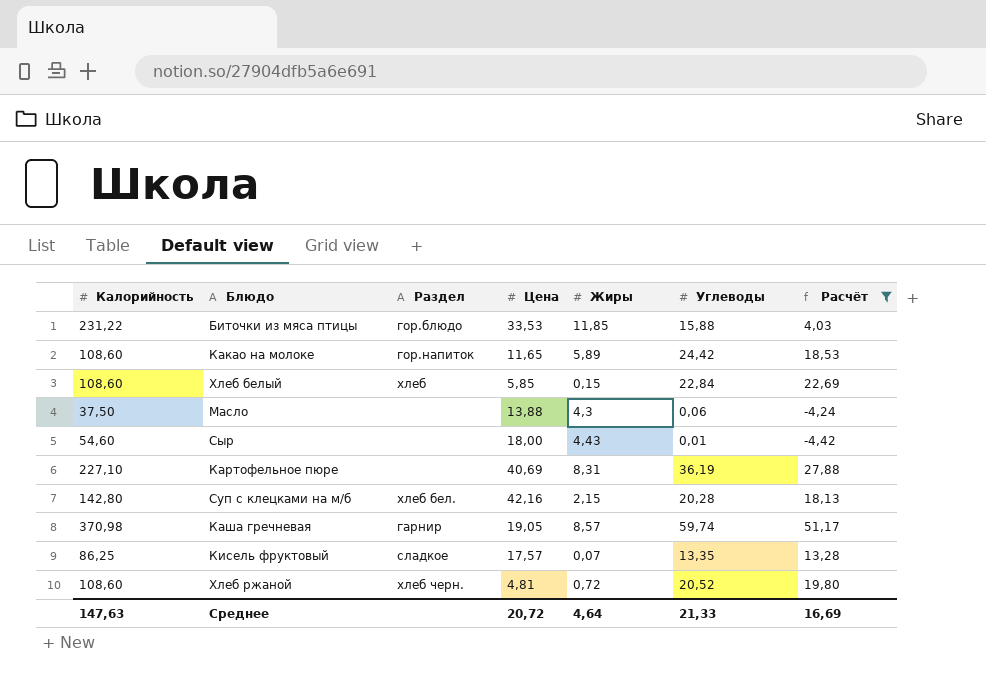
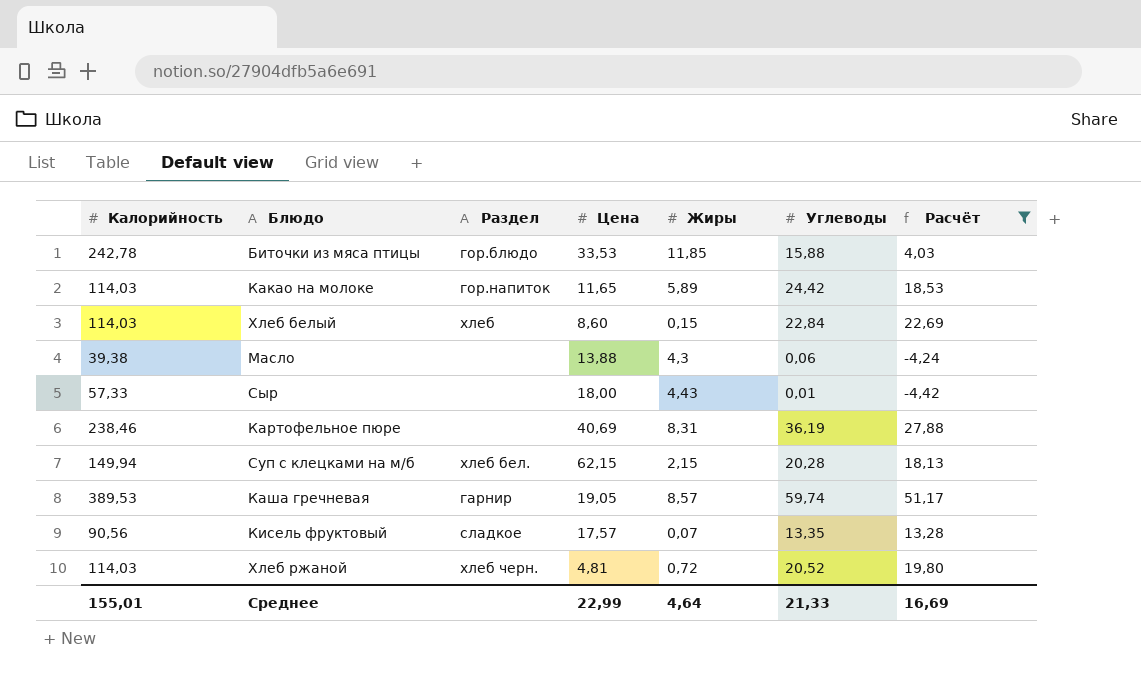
Биточки из мяса птицы | Калорийность: 231,22 -> 242,78
Какао на молоке | Калорийность: 108,60 -> 114,03
Хлеб белый | Калорийность: 108,60 -> 114,03
Хлеб белый | Цена: 5,85 -> 8,60
Масло | Калорийность: 37,50 -> 39,38
Сыр | Калорийность: 54,60 -> 57,33
Картофельное пюре | Калорийность: 227,10 -> 238,46
Суп с клецками на м/б | Калорийность: 142,80 -> 149,94
Суп с клецками на м/б | Цена: 42,16 -> 62,15
Каша гречневая | Калорийность: 370,98 -> 389,53
Кисель фруктовый | Калорийность: 86,25 -> 90,56
Хлеб ржаной | Калорийность: 108,60 -> 114,03
Среднее | Калорийность: 147,63 -> 155,01
Среднее | Цена: 20,72 -> 22,99

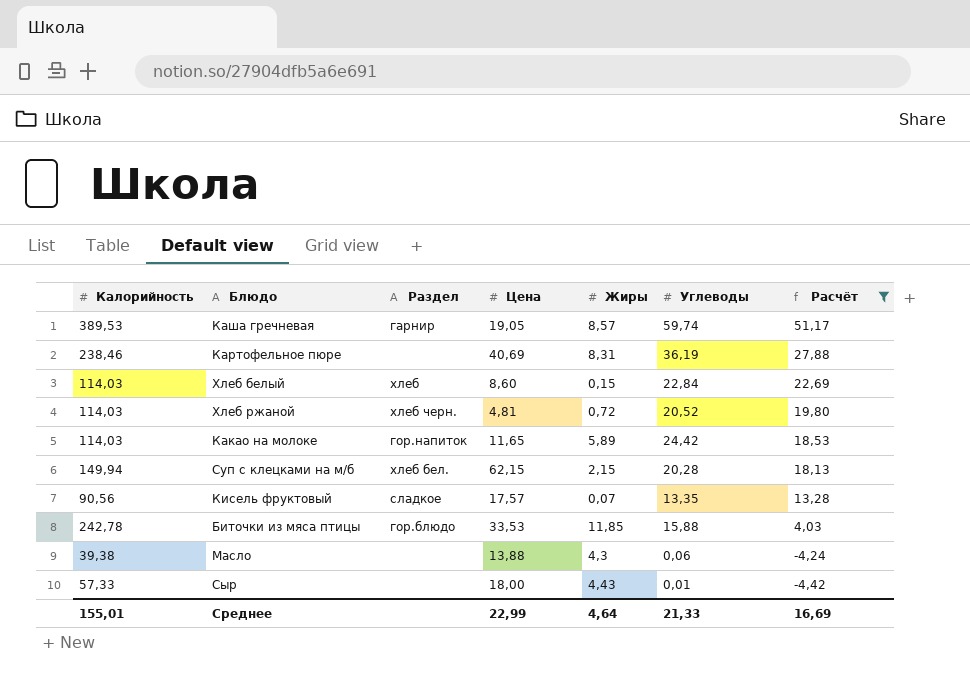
row order: none -> Расчёт descending

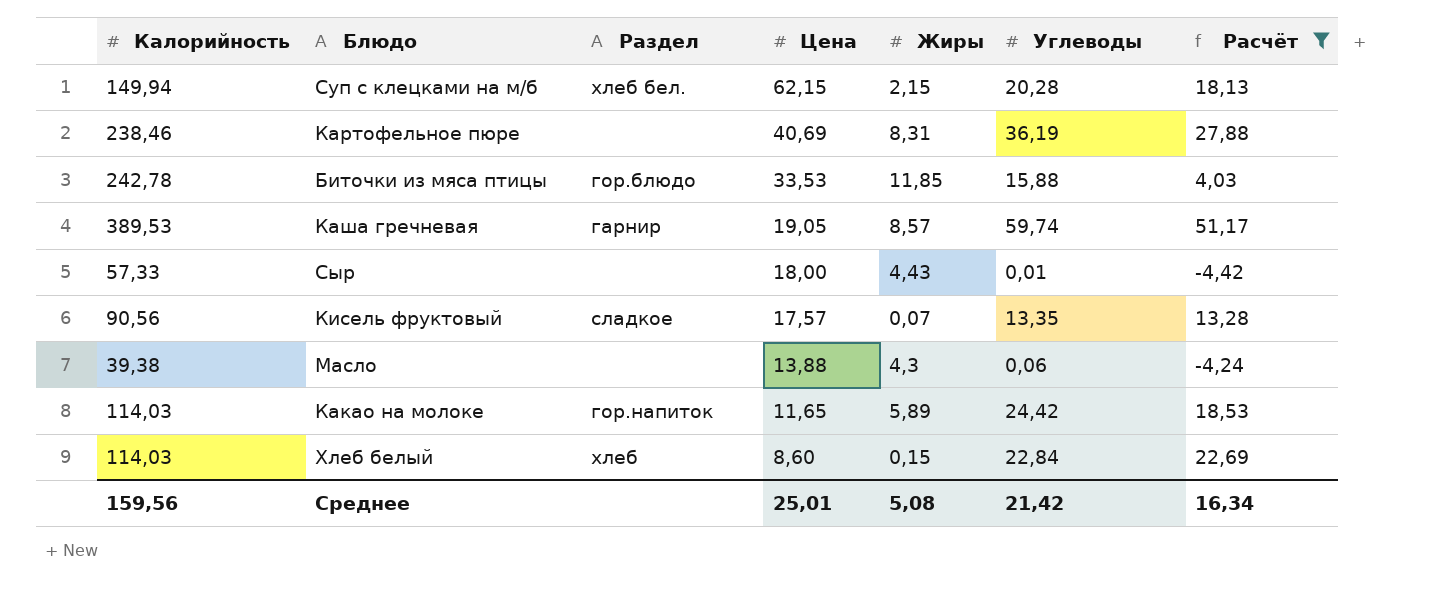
row order: Расчёт descending -> Цена descending
row Хлеб ржаной: 114,03 | хлеб черн. | 4,81 | 0,72 | 20,52 | 19,80 -> none
Среднее | Калорийность: 155,01 -> 159,56
Среднее | Цена: 22,99 -> 25,01
Среднее | Жиры: 4,64 -> 5,08
Среднее | Углеводы: 21,33 -> 21,42
Среднее | Расчёт: 16,69 -> 16,34

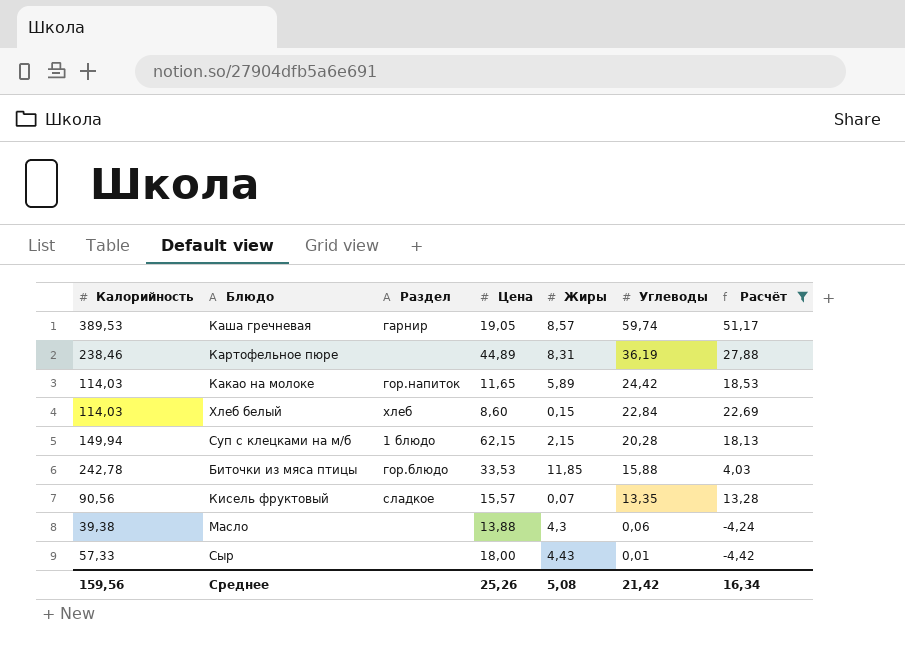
row order: Цена descending -> Углеводы descending
Картофельное пюре | Цена: 40,69 -> 44,89
Суп с клецками на м/б | Раздел: хлеб бел. -> 1 блюдо
Кисель фруктовый | Цена: 17,57 -> 15,57
Среднее | Цена: 25,01 -> 25,26

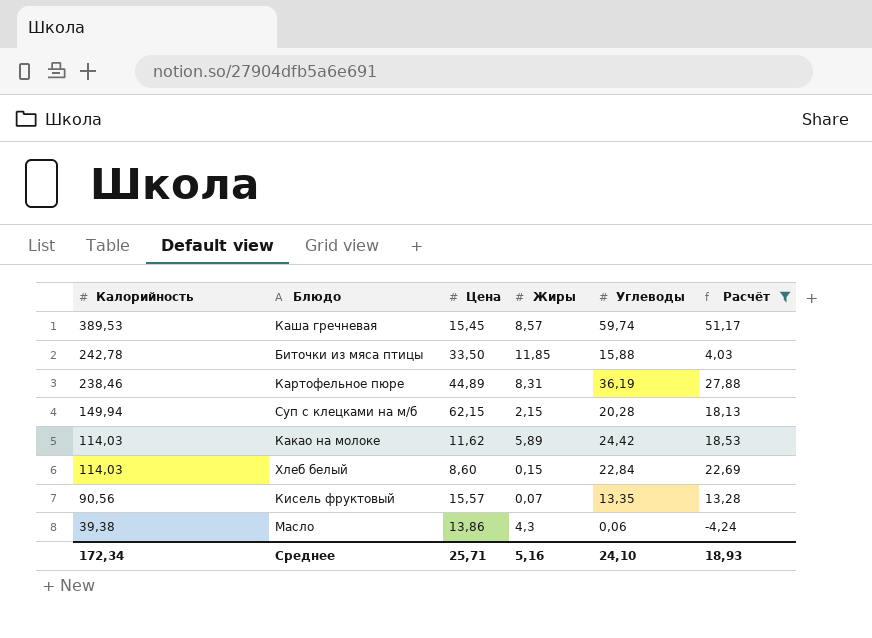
row order: Углеводы descending -> Калорийность descending
column Раздел | position: 3 -> none
row Сыр: 57,33 | none | 18,00 | 4,43 | 0,01 | -4,42 -> none
Каша гречневая | Цена: 19,05 -> 15,45
Биточки из мяса птицы | Цена: 33,53 -> 33,50
Какао на молоке | Цена: 11,65 -> 11,62
Масло | Цена: 13,88 -> 13,86
Среднее | Калорийность: 159,56 -> 172,34
Среднее | Цена: 25,26 -> 25,71
Среднее | Жиры: 5,08 -> 5,16
Среднее | Углеводы: 21,42 -> 24,10
Среднее | Расчёт: 16,34 -> 18,93

